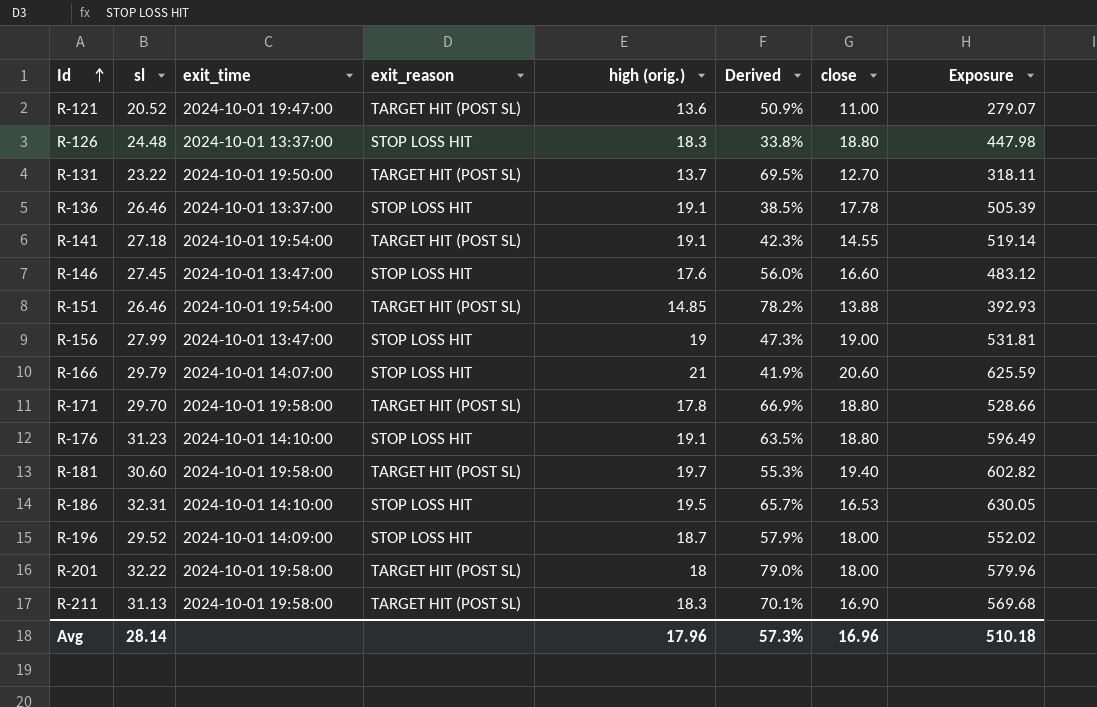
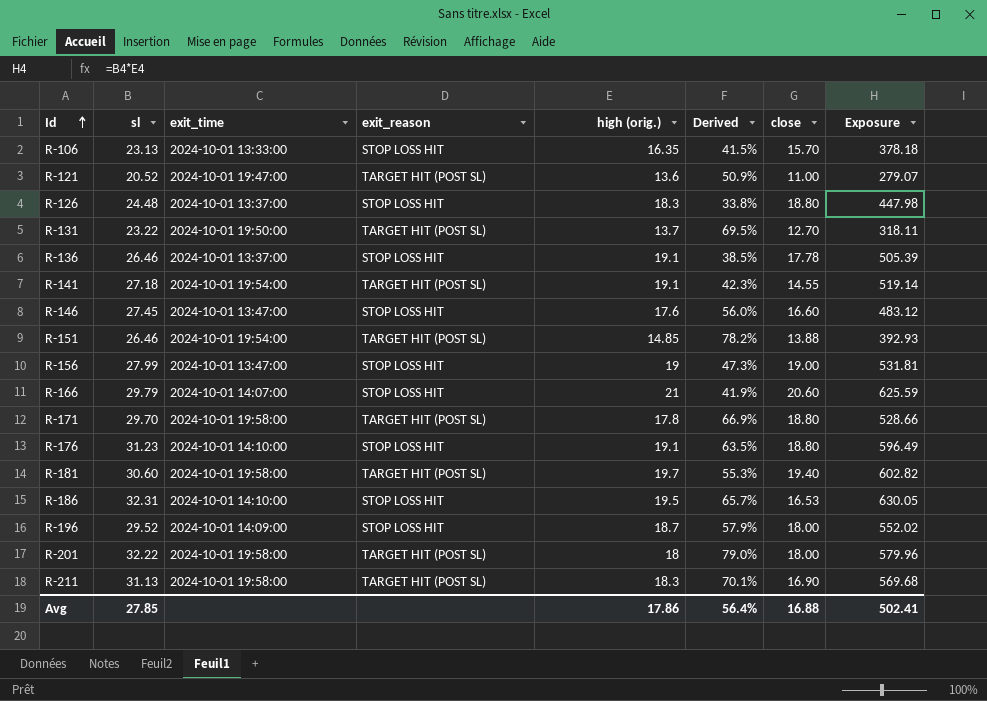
row R-106: none -> 23.13 | 2024-10-01 13:33:00 | STOP LOSS HIT | 16.35 | 41.5% | 15.70 | 378.18
Avg | sl: 28.14 -> 27.85
Avg | high (orig.): 17.96 -> 17.86
Avg | Derived: 57.3% -> 56.4%
Avg | close: 16.96 -> 16.88
Avg | Exposure: 510.18 -> 502.41

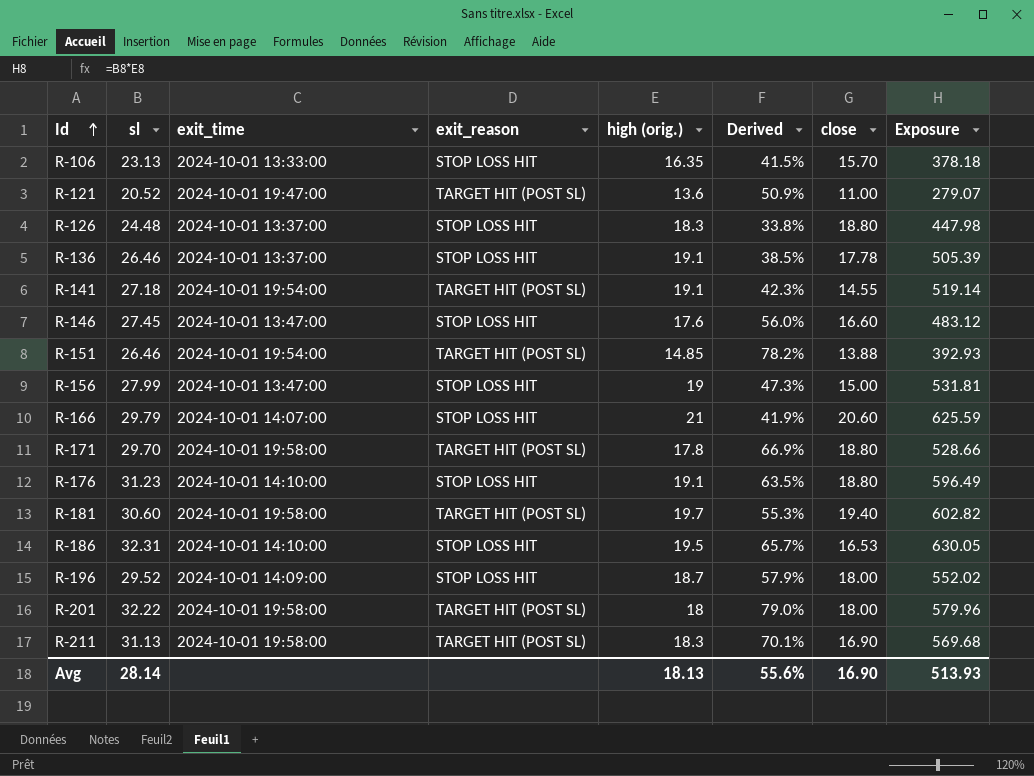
row R-131: 23.22 | 2024-10-01 19:50:00 | TARGET HIT (POST SL) | 13.7 | 69.5% | 12.70 | 318.11 -> none
R-156 | close: 19.00 -> 15.00
Avg | sl: 27.85 -> 28.14
Avg | high (orig.): 17.86 -> 18.13
Avg | Derived: 56.4% -> 55.6%
Avg | close: 16.88 -> 16.90
Avg | Exposure: 502.41 -> 513.93

